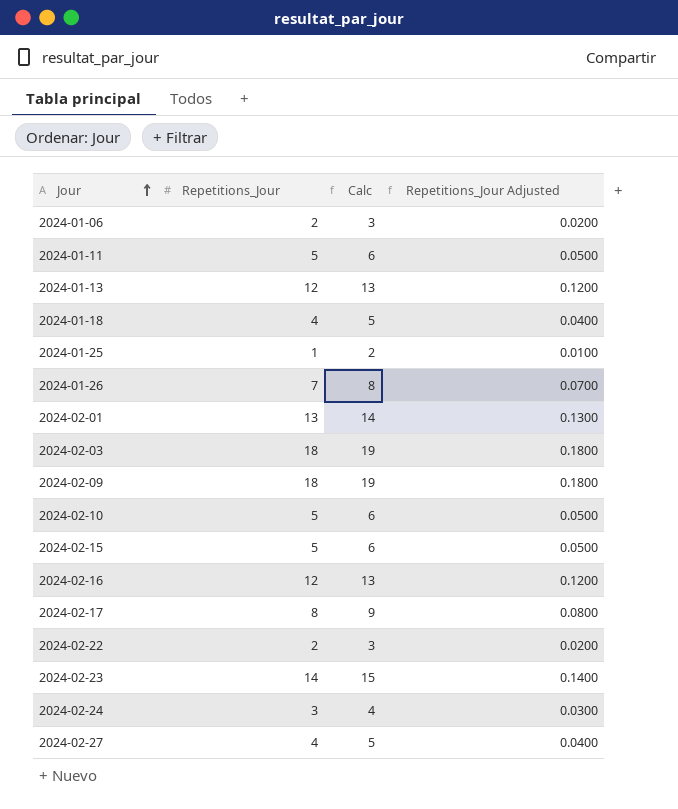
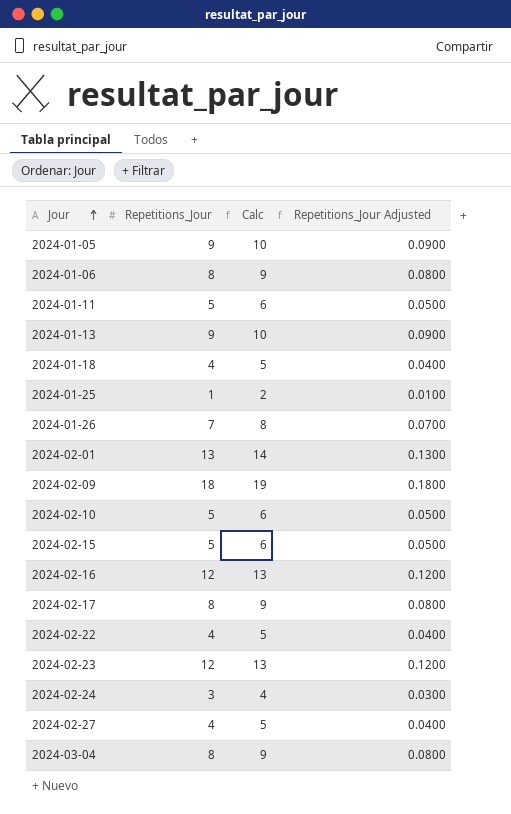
row 2024-02-03: 18 | 19 | 0.1800 -> none
row 2024-01-05: none -> 9 | 10 | 0.0900
2024-01-06 | Repetitions_Jour: 2 -> 8
2024-01-06 | Calc: 3 -> 9
2024-01-06 | Repetitions_Jour Adjusted: 0.0200 -> 0.0800
2024-01-13 | Repetitions_Jour: 12 -> 9
2024-01-13 | Calc: 13 -> 10
2024-01-13 | Repetitions_Jour Adjusted: 0.1200 -> 0.0900
2024-02-22 | Repetitions_Jour: 2 -> 4
2024-02-22 | Calc: 3 -> 5
2024-02-22 | Repetitions_Jour Adjusted: 0.0200 -> 0.0400
2024-02-23 | Repetitions_Jour: 14 -> 12
2024-02-23 | Calc: 15 -> 13
2024-02-23 | Repetitions_Jour Adjusted: 0.1400 -> 0.1200
row 2024-03-04: none -> 8 | 9 | 0.0800

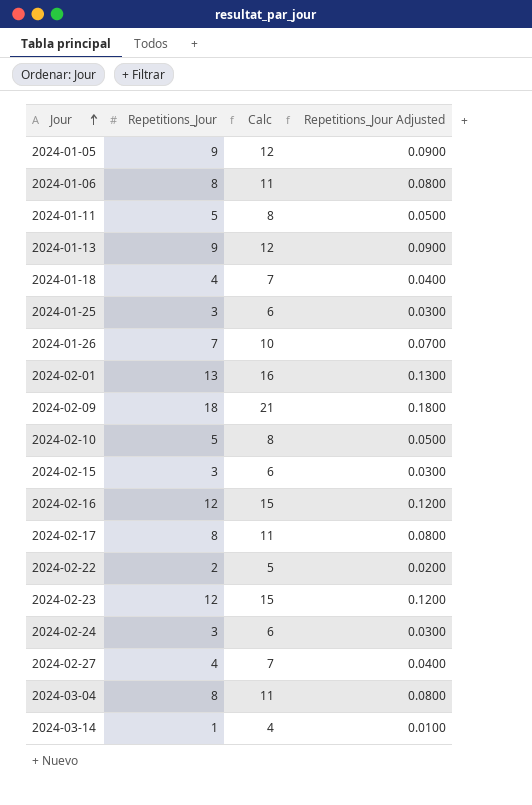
column Calc | formula: [Repetitions_Jour] + 1 -> [Repetitions_Jour] + 3
2024-01-25 | Repetitions_Jour: 1 -> 3
2024-01-25 | Repetitions_Jour Adjusted: 0.0100 -> 0.0300
2024-02-15 | Repetitions_Jour: 5 -> 3
2024-02-15 | Repetitions_Jour Adjusted: 0.0500 -> 0.0300
2024-02-22 | Repetitions_Jour: 4 -> 2
2024-02-22 | Repetitions_Jour Adjusted: 0.0400 -> 0.0200
row 2024-03-14: none -> 1 | 4 | 0.0100

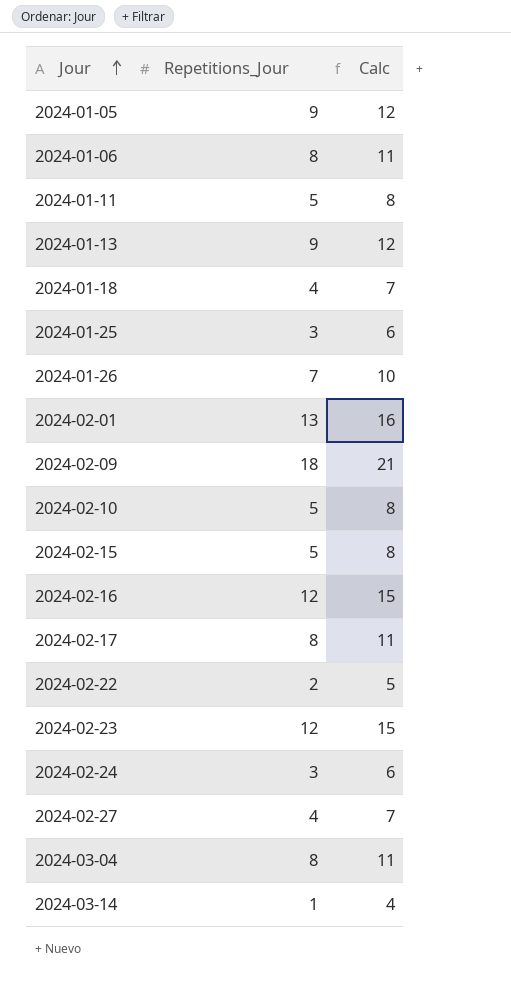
column Repetitions_Jour Adjusted | formula: [Repetitions_Jour] * 0.01 -> none
2024-02-15 | Repetitions_Jour: 3 -> 5
2024-02-15 | Calc: 6 -> 8

